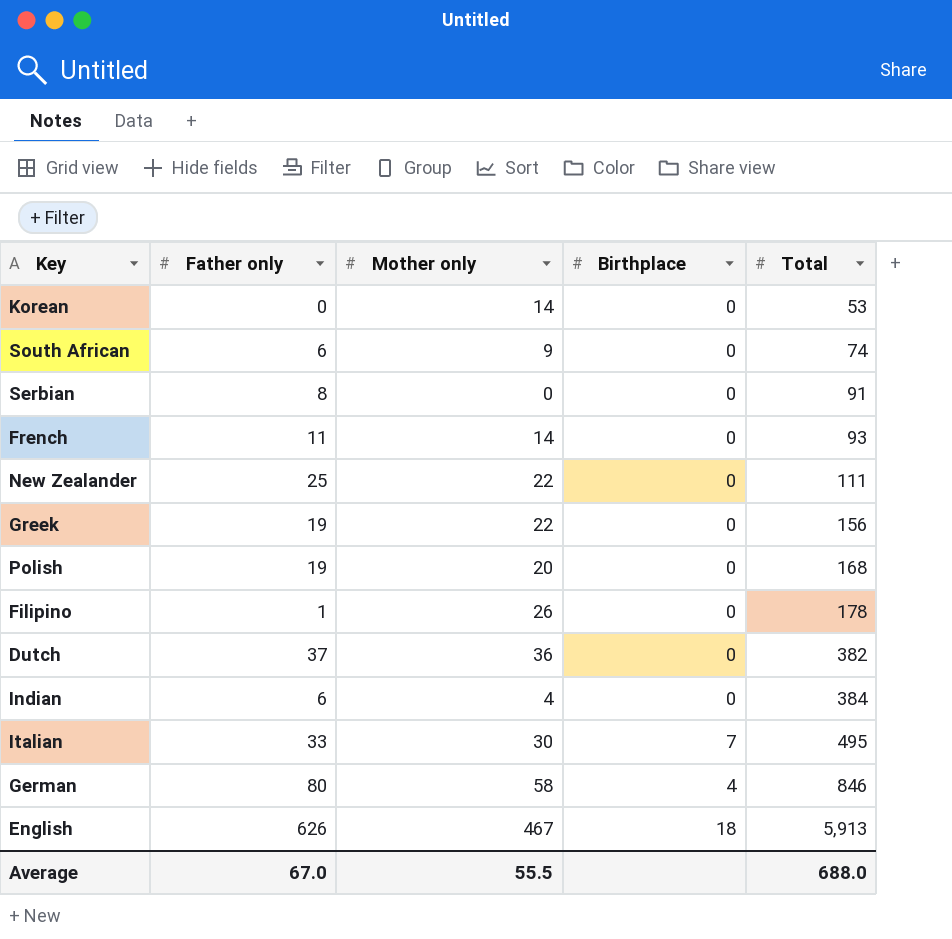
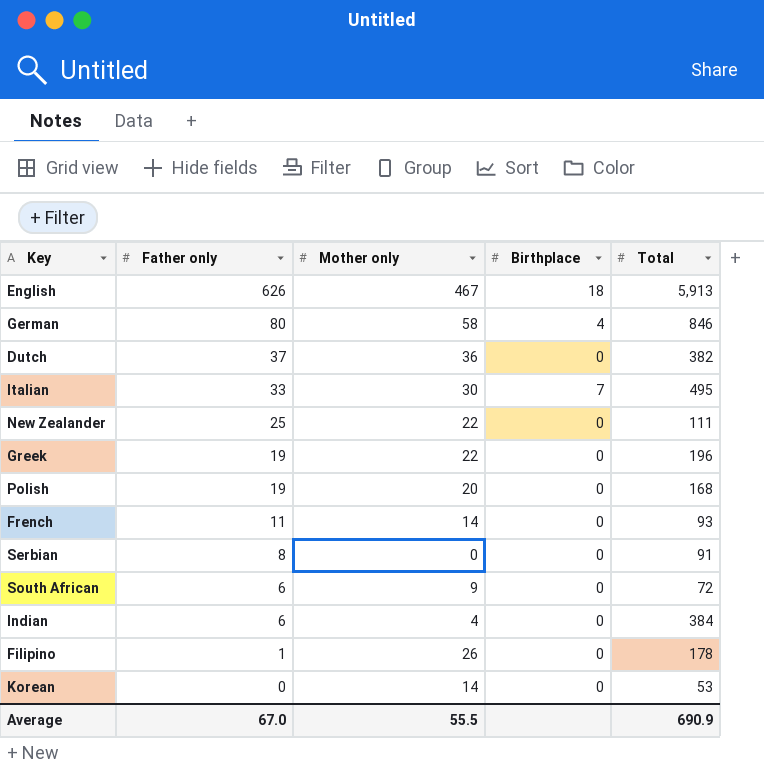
row order: Total ascending -> Father only descending
Greek | Total: 156 -> 196
South African | Total: 74 -> 72
Average | Total: 688.0 -> 690.9

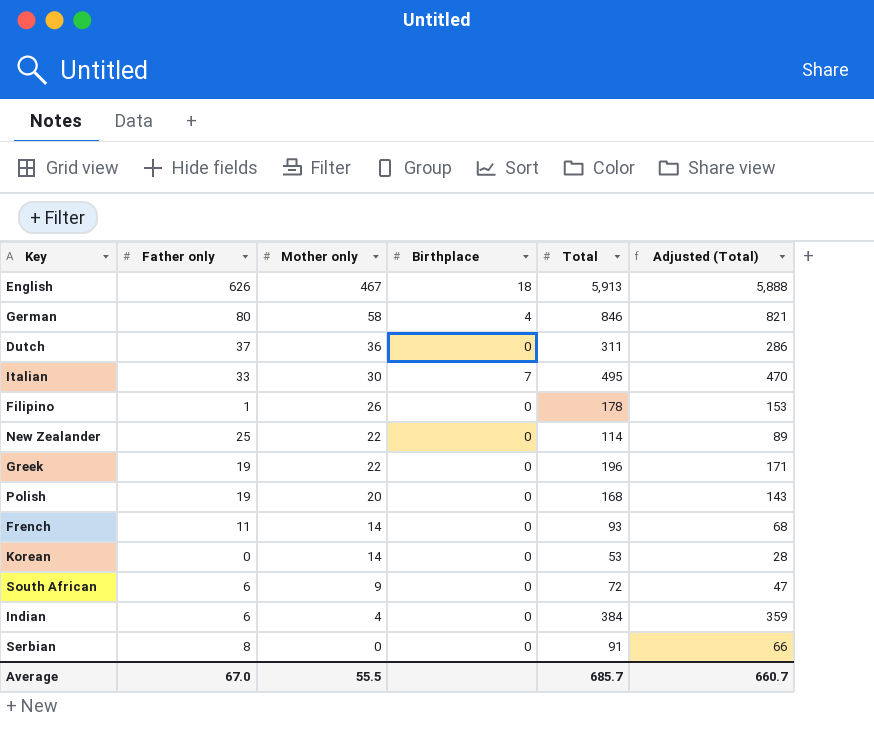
row order: Father only descending -> Mother only descending
column Adjusted (Total) | formula: none -> [Total] - 25
Dutch | Total: 382 -> 311
New Zealander | Total: 111 -> 114
Average | Total: 690.9 -> 685.7

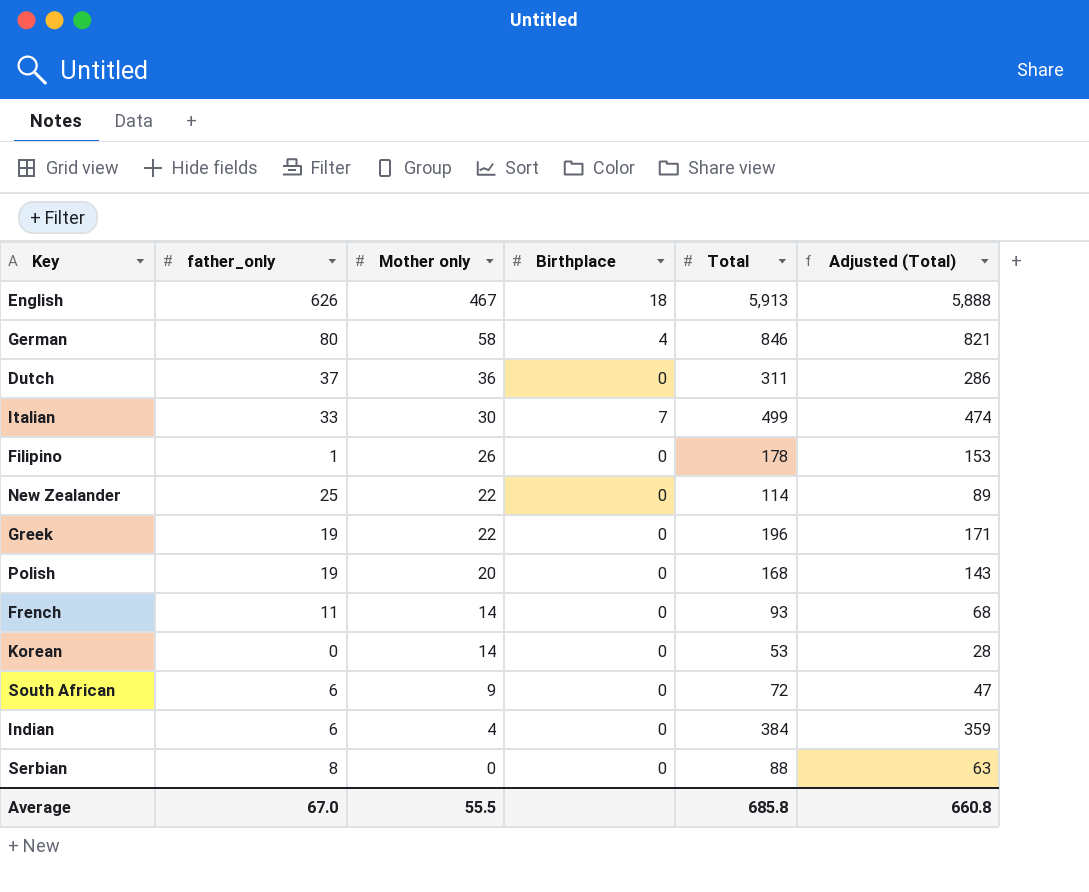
column name: Father only -> father_only
Italian | Total: 495 -> 499
Italian | Adjusted (Total): 470 -> 474
Serbian | Total: 91 -> 88
Serbian | Adjusted (Total): 66 -> 63
Average | Total: 685.7 -> 685.8
Average | Adjusted (Total): 660.7 -> 660.8

